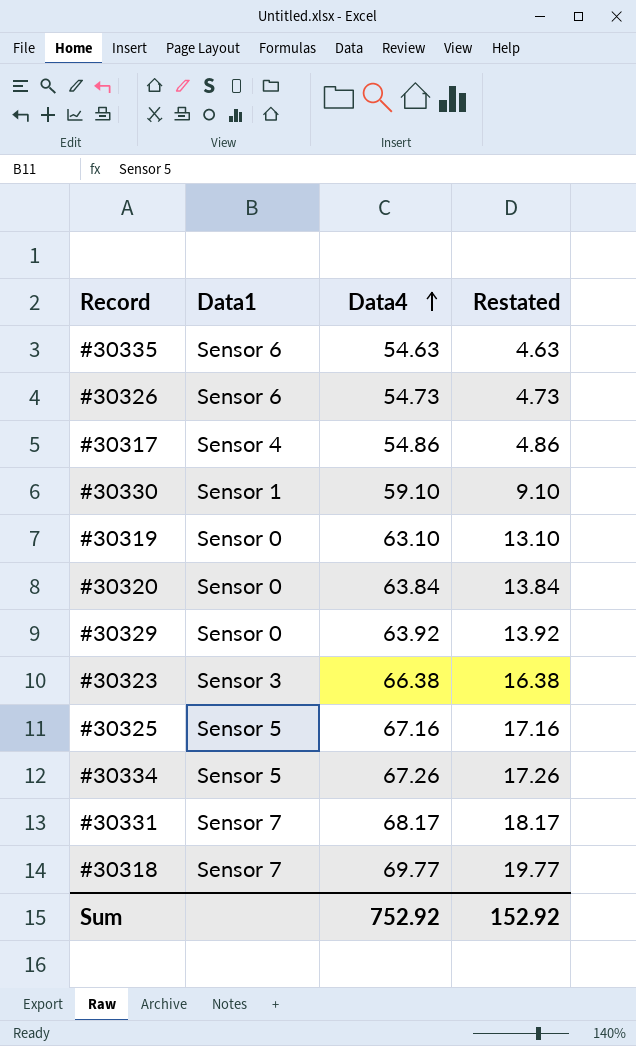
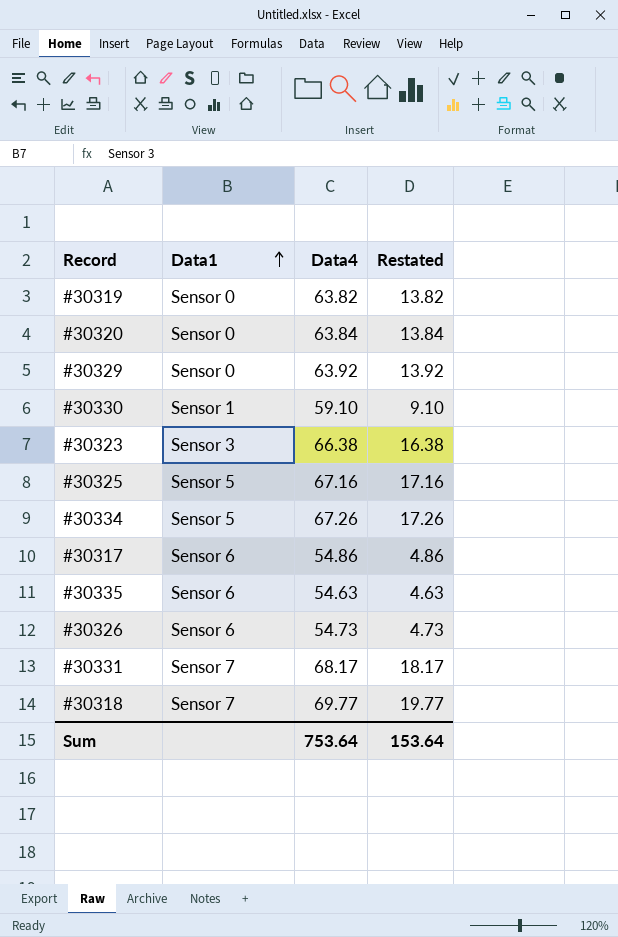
row order: Data4 ascending -> Data1 ascending
#30319 | Data4: 63.10 -> 63.82
#30319 | Restated: 13.10 -> 13.82
#30317 | Data1: Sensor 4 -> Sensor 6
Sum | Data4: 752.92 -> 753.64
Sum | Restated: 152.92 -> 153.64

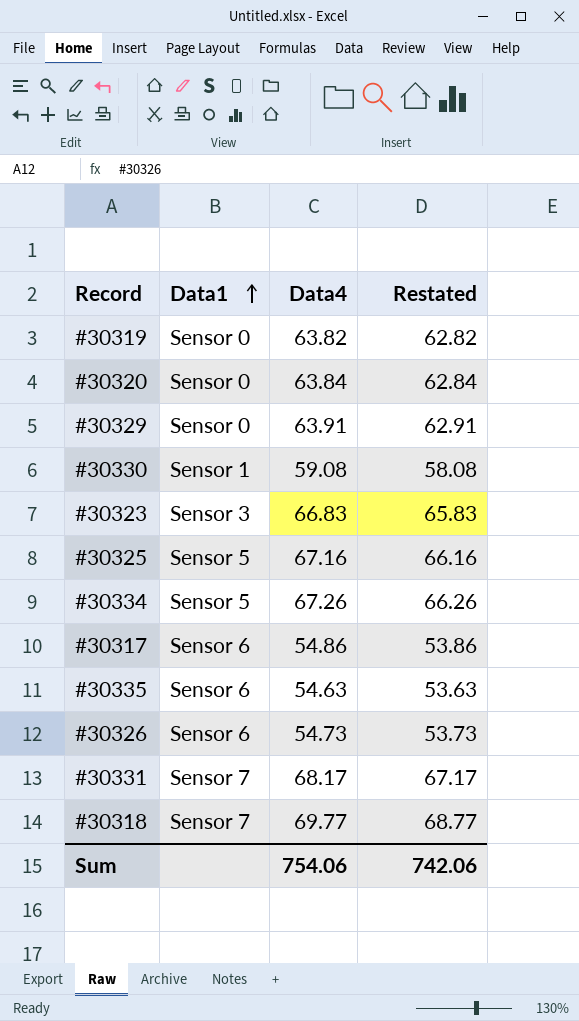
column Restated | formula: [Data4] - 50 -> [Data4] - 1
#30329 | Data4: 63.92 -> 63.91
#30330 | Data4: 59.10 -> 59.08
#30323 | Data4: 66.38 -> 66.83
Sum | Data4: 753.64 -> 754.06
Sum | Restated: 153.64 -> 742.06

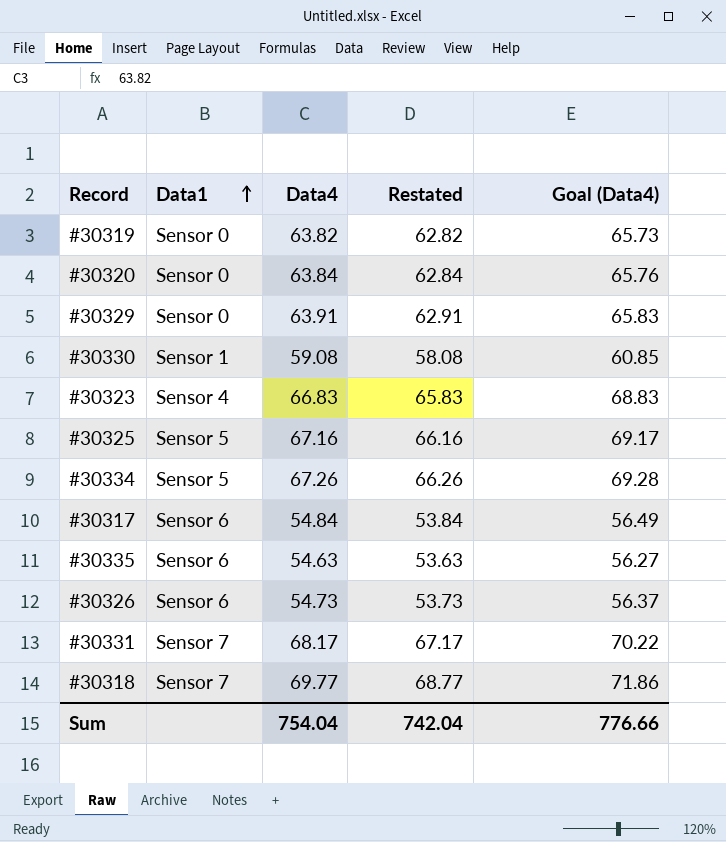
column Goal (Data4) | formula: none -> [Data4] * 1.03
#30323 | Data1: Sensor 3 -> Sensor 4
#30317 | Data4: 54.86 -> 54.84
#30317 | Restated: 53.86 -> 53.84
Sum | Data4: 754.06 -> 754.04
Sum | Restated: 742.06 -> 742.04

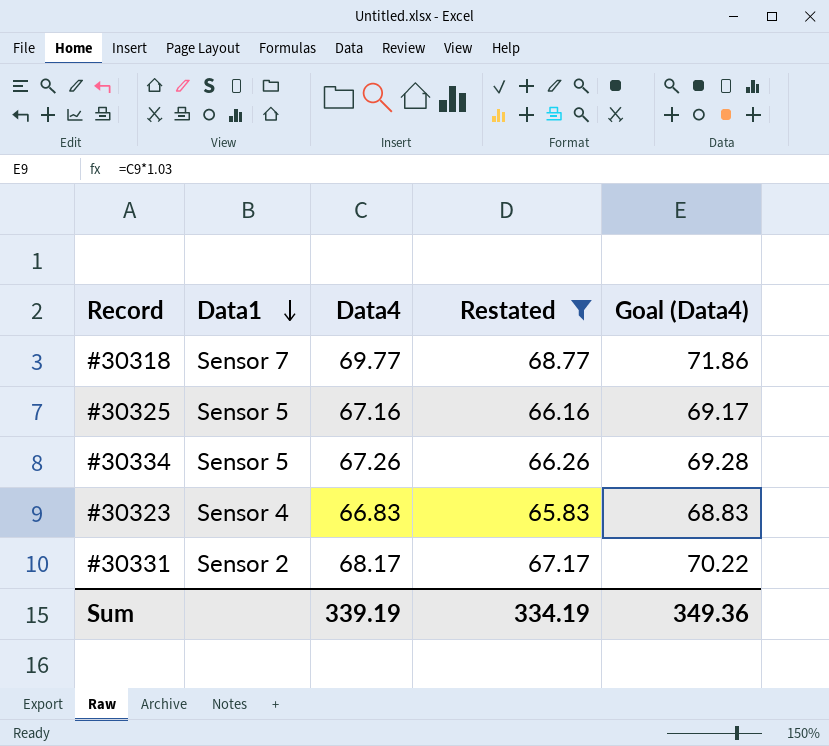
filter: none -> Restated >= 65.83
row order: Data1 ascending -> Data1 descending
#30331 | Data1: Sensor 7 -> Sensor 2
Sum | Data4: 754.04 -> 339.19
Sum | Restated: 742.04 -> 334.19
Sum | Goal (Data4): 776.66 -> 349.36

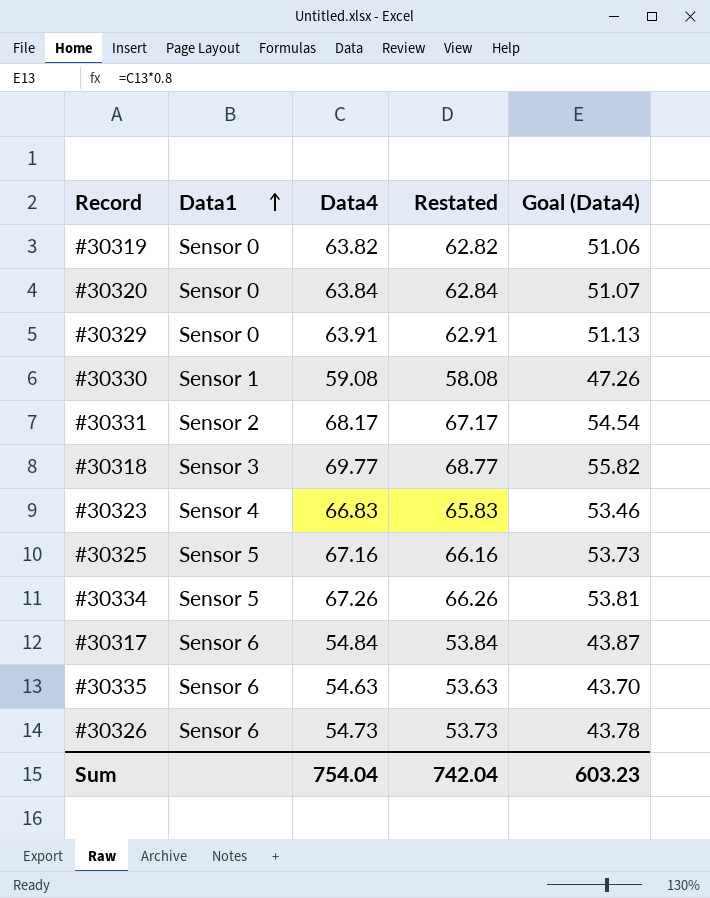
filter: Restated >= 65.83 -> none
row order: Data1 descending -> Data1 ascending
column Goal (Data4) | formula: [Data4] * 1.03 -> [Data4] * 0.8
#30318 | Data1: Sensor 7 -> Sensor 3
Sum | Data4: 339.19 -> 754.04
Sum | Restated: 334.19 -> 742.04
Sum | Goal (Data4): 349.36 -> 603.23

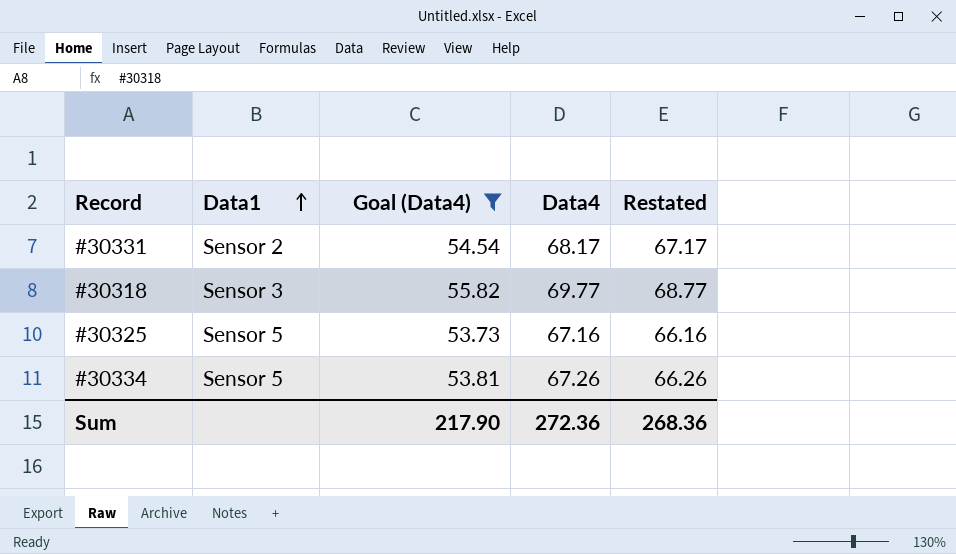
filter: none -> Goal (Data4) >= 53.73
column Goal (Data4) | position: 5 -> 3
Sum | Goal (Data4): 603.23 -> 217.90
Sum | Data4: 754.04 -> 272.36
Sum | Restated: 742.04 -> 268.36

